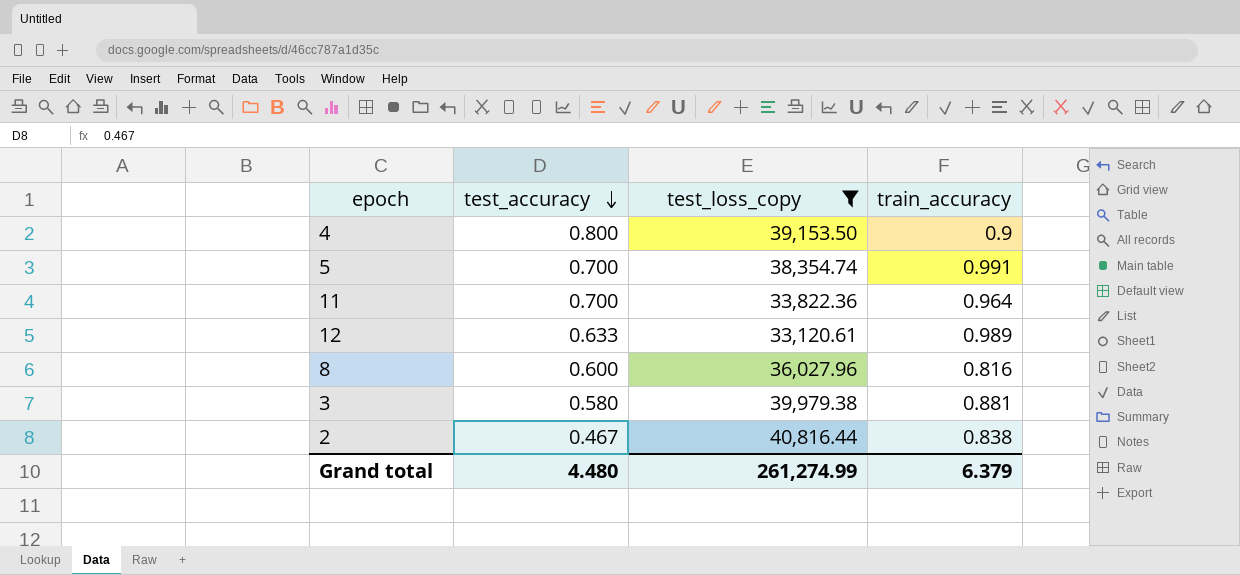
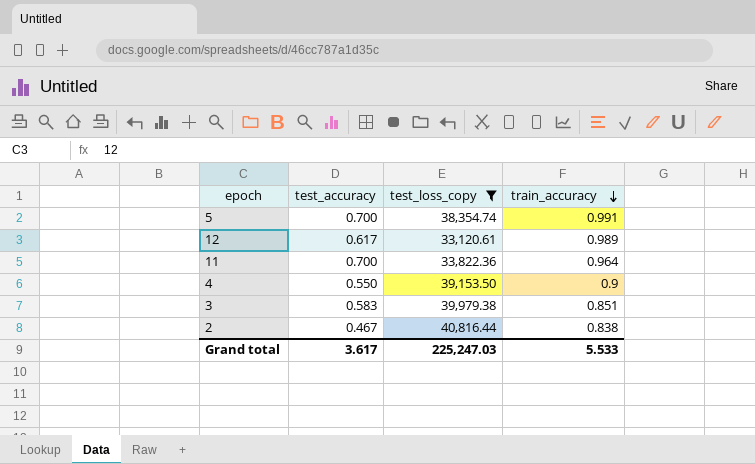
row order: test_accuracy descending -> train_accuracy descending
row 8: 0.600 | 36,027.96 | 0.816 -> none
12 | test_accuracy: 0.633 -> 0.617
4 | test_accuracy: 0.800 -> 0.550
3 | test_accuracy: 0.580 -> 0.583
3 | train_accuracy: 0.881 -> 0.851
Grand total | test_accuracy: 4.480 -> 3.617
Grand total | test_loss_copy: 261,274.99 -> 225,247.03
Grand total | train_accuracy: 6.379 -> 5.533

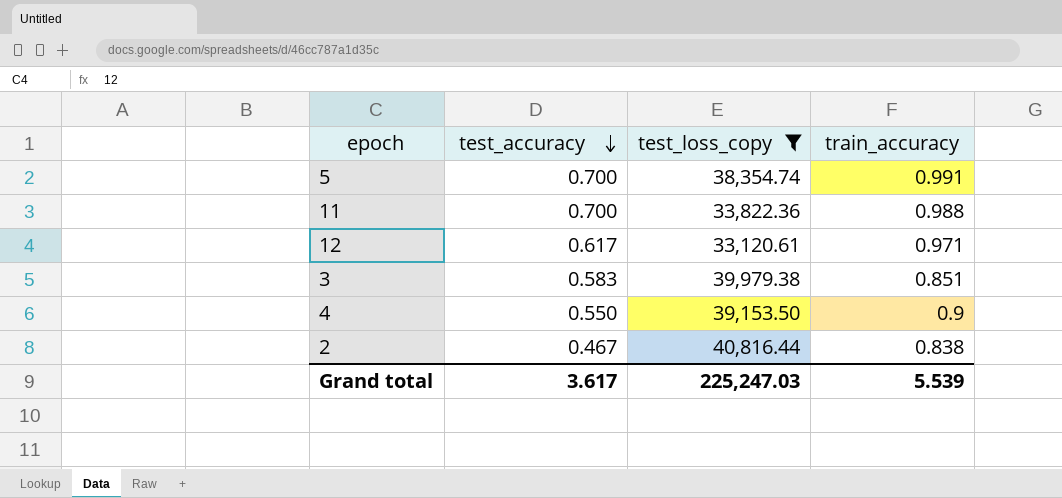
row order: train_accuracy descending -> test_accuracy descending
11 | train_accuracy: 0.964 -> 0.988
12 | train_accuracy: 0.989 -> 0.971
Grand total | train_accuracy: 5.533 -> 5.539

